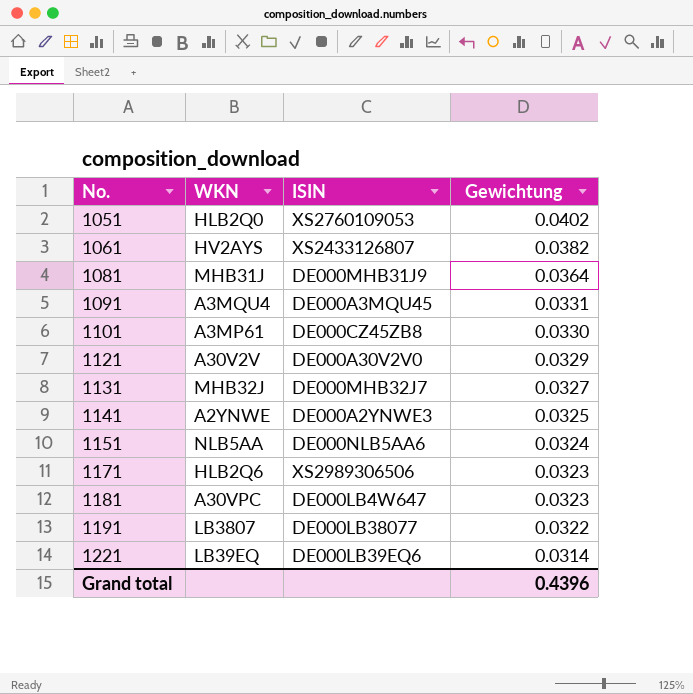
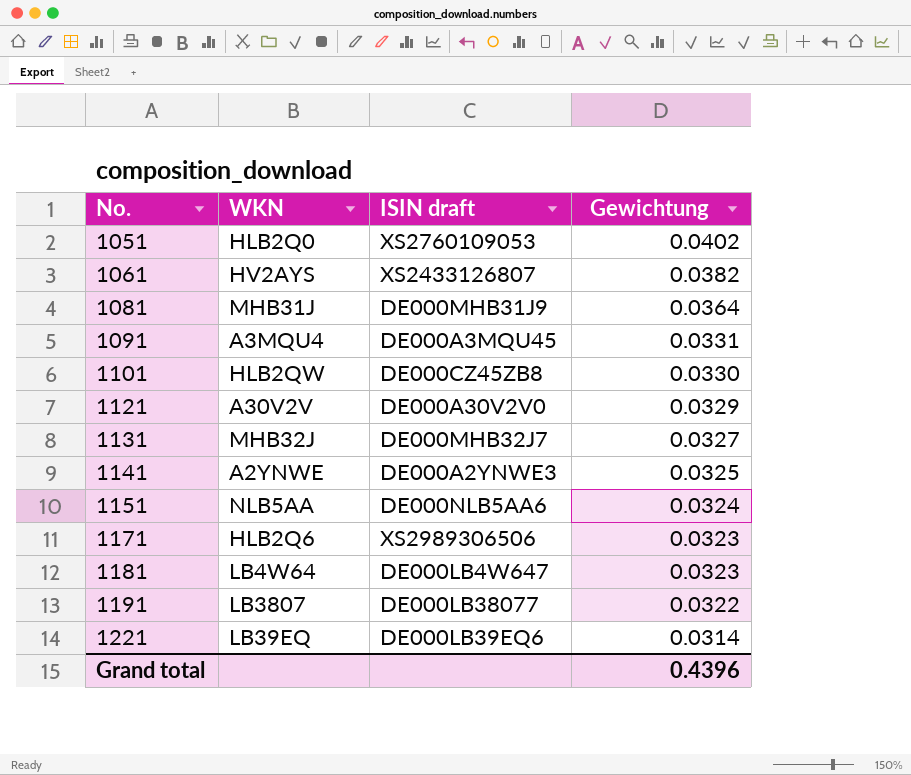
column name: ISIN -> ISIN draft
1101 | WKN: A3MP61 -> HLB2QW
1181 | WKN: A30VPC -> LB4W64

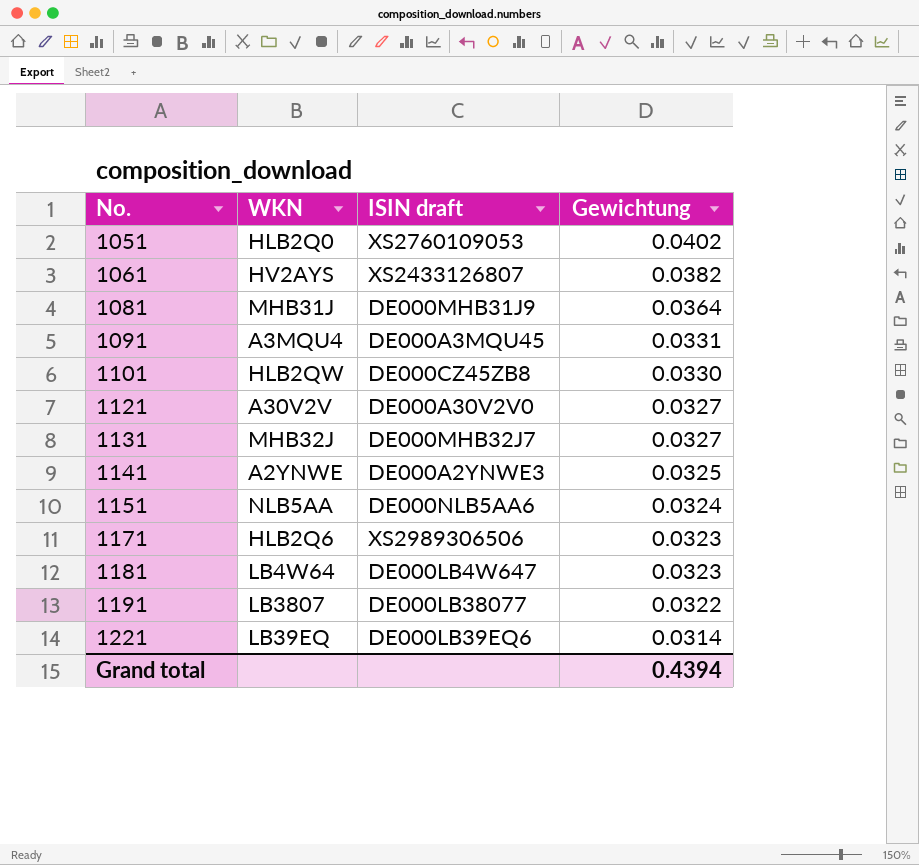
1121 | Gewichtung: 0.0329 -> 0.0327
Grand total | Gewichtung: 0.4396 -> 0.4394

